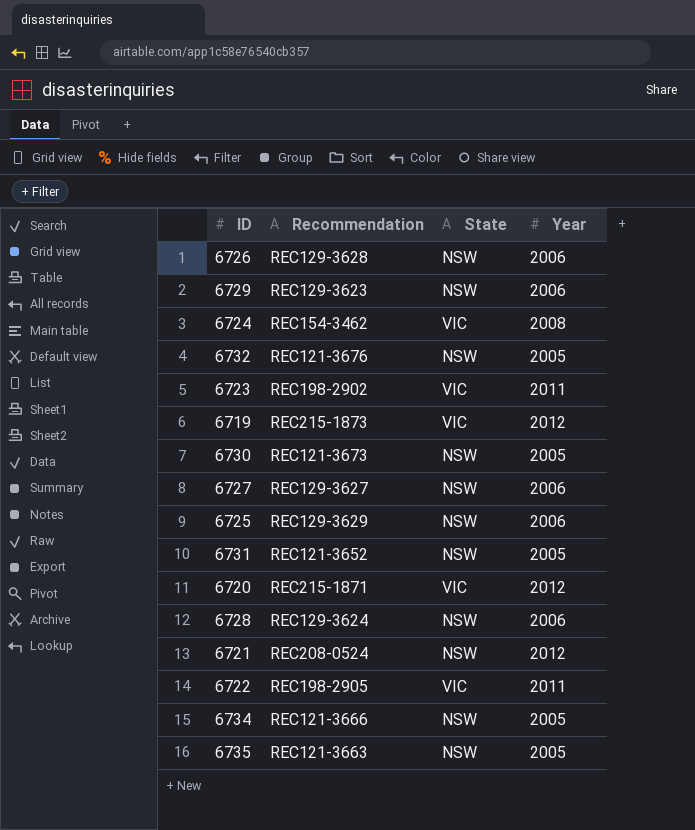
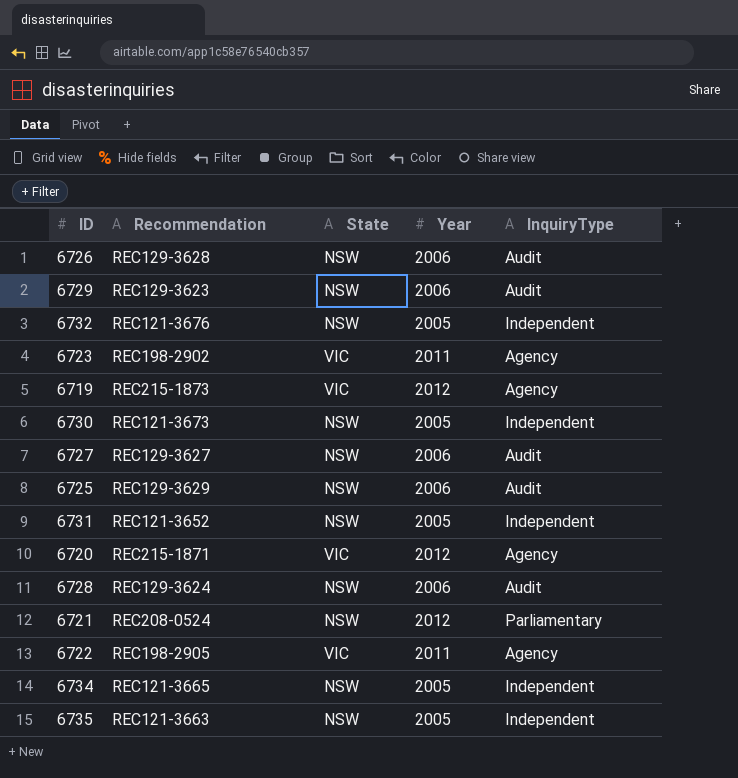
column InquiryType | position: none -> 5
row 6724: REC154-3462 | VIC | 2008 -> none
6734 | Recommendation: REC121-3666 -> REC121-3665

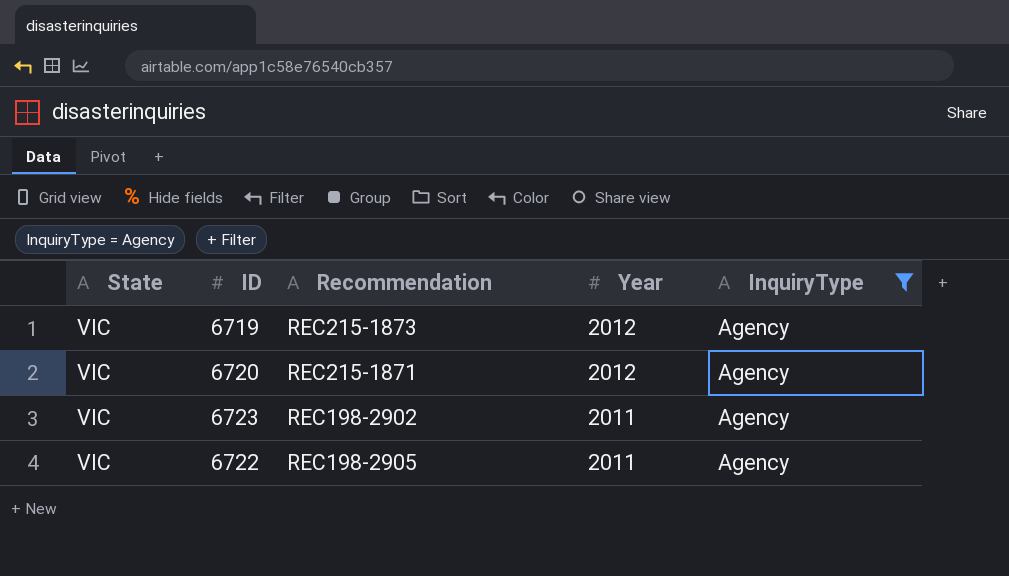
filter: none -> InquiryType = Agency
row order: none -> Year descending
column State | position: 3 -> 1

